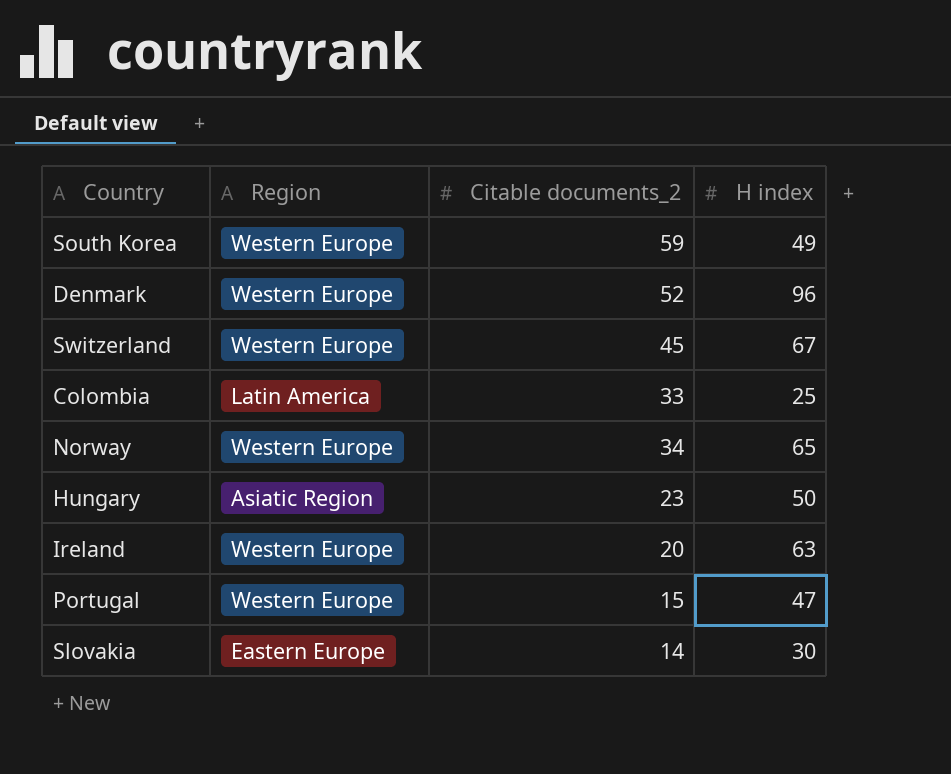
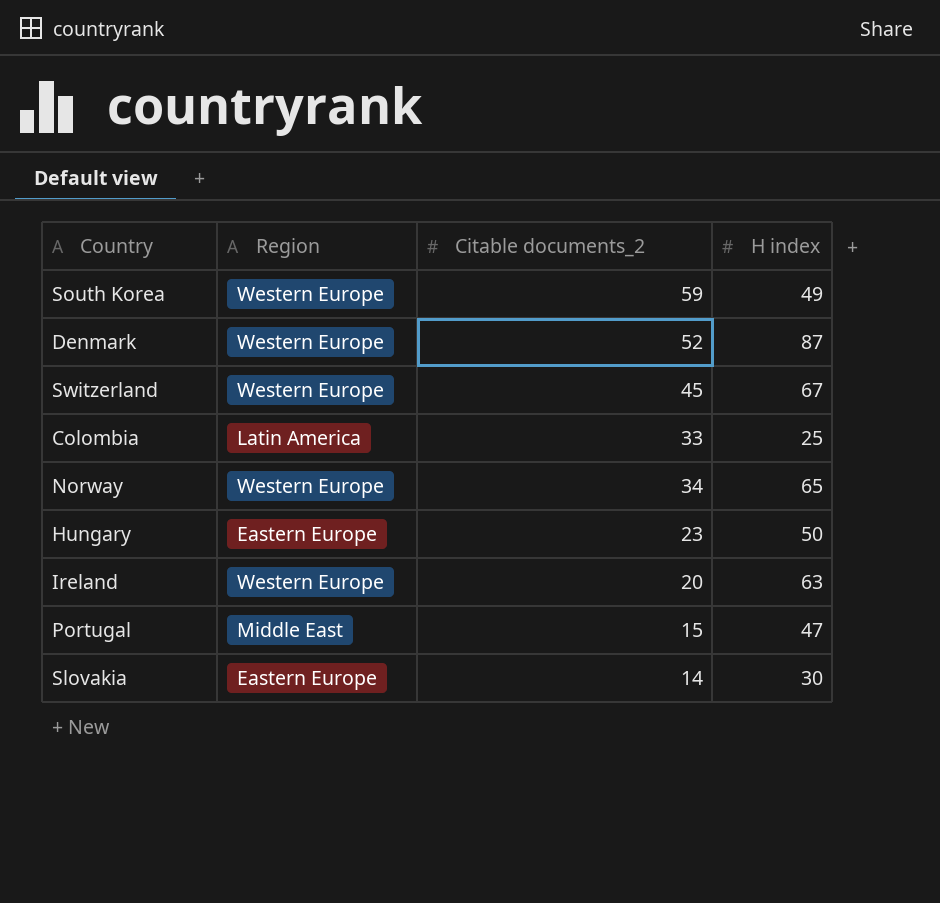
Denmark | H index: 96 -> 87
Hungary | Region: Asiatic Region -> Eastern Europe
Portugal | Region: Western Europe -> Middle East

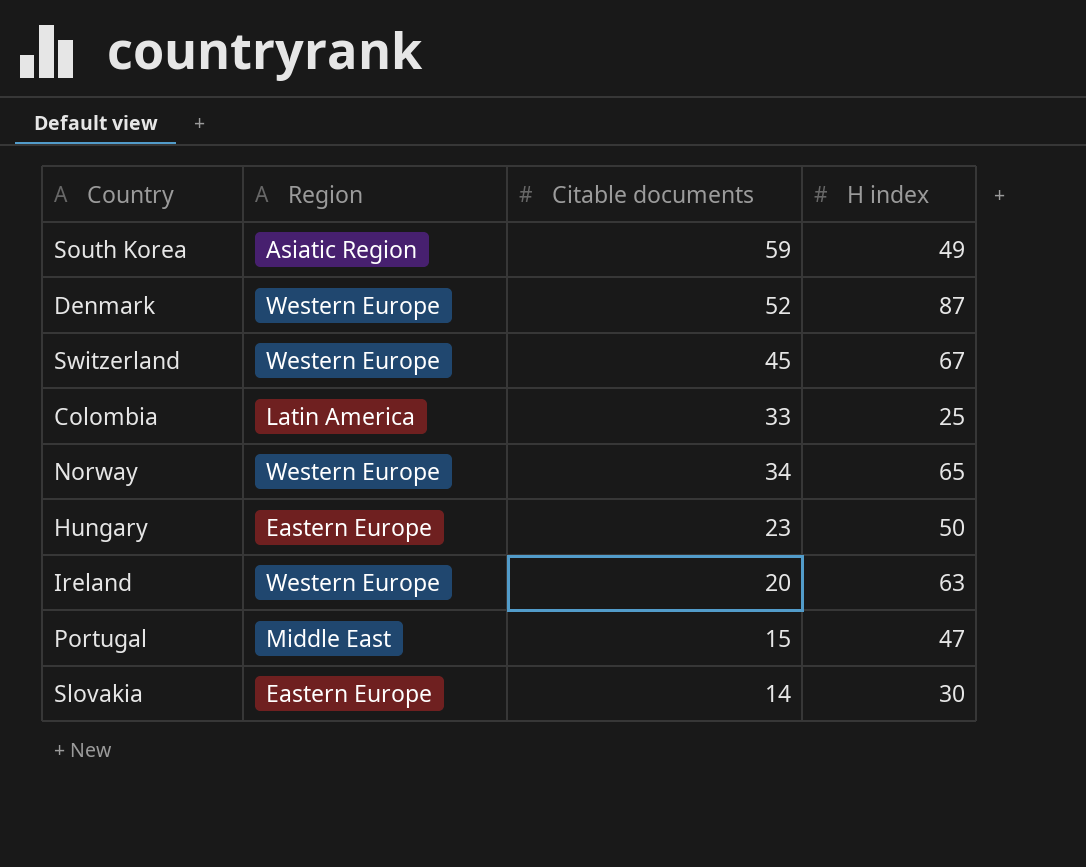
column name: Citable documents_2 -> Citable documents
South Korea | Region: Western Europe -> Asiatic Region

